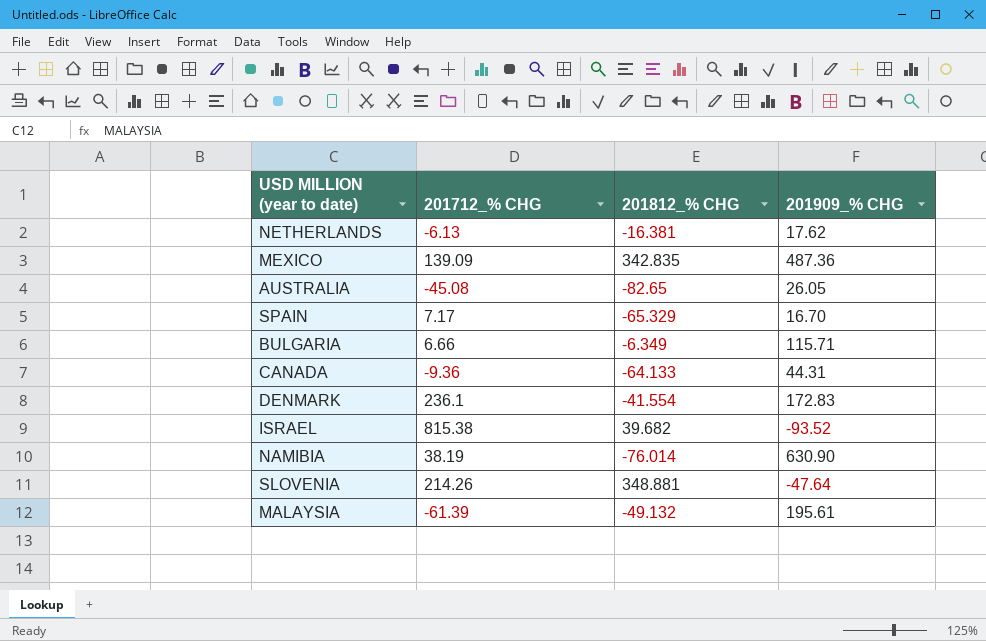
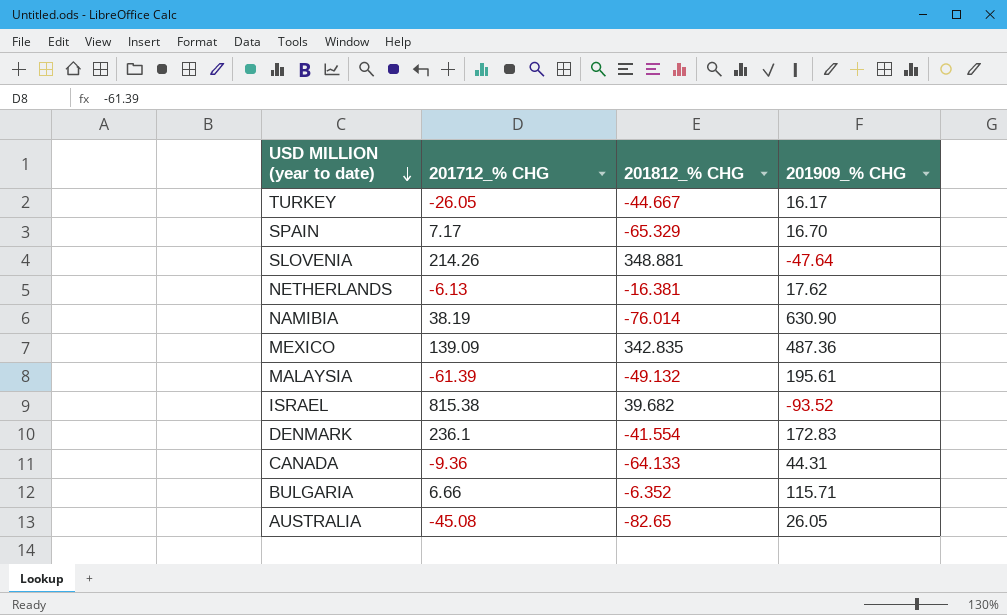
row order: none -> USD MILLION (year to date) descending
row TURKEY: none -> -26.05 | -44.667 | 16.17
BULGARIA | 201812_% CHG: -6.349 -> -6.352

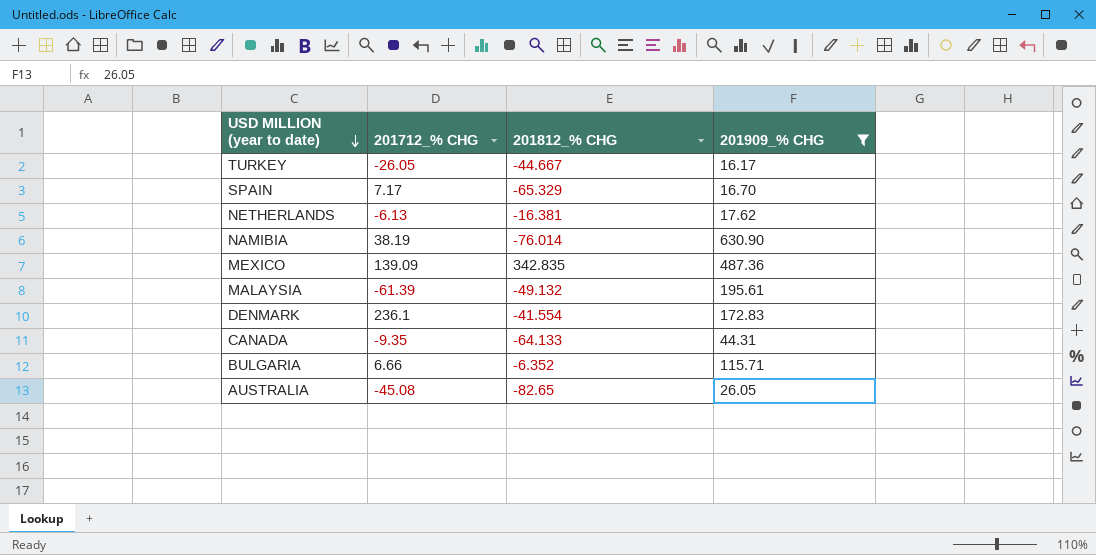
filter: none -> 201909_% CHG >= 16.17
CANADA | 201712_% CHG: -9.36 -> -9.35

